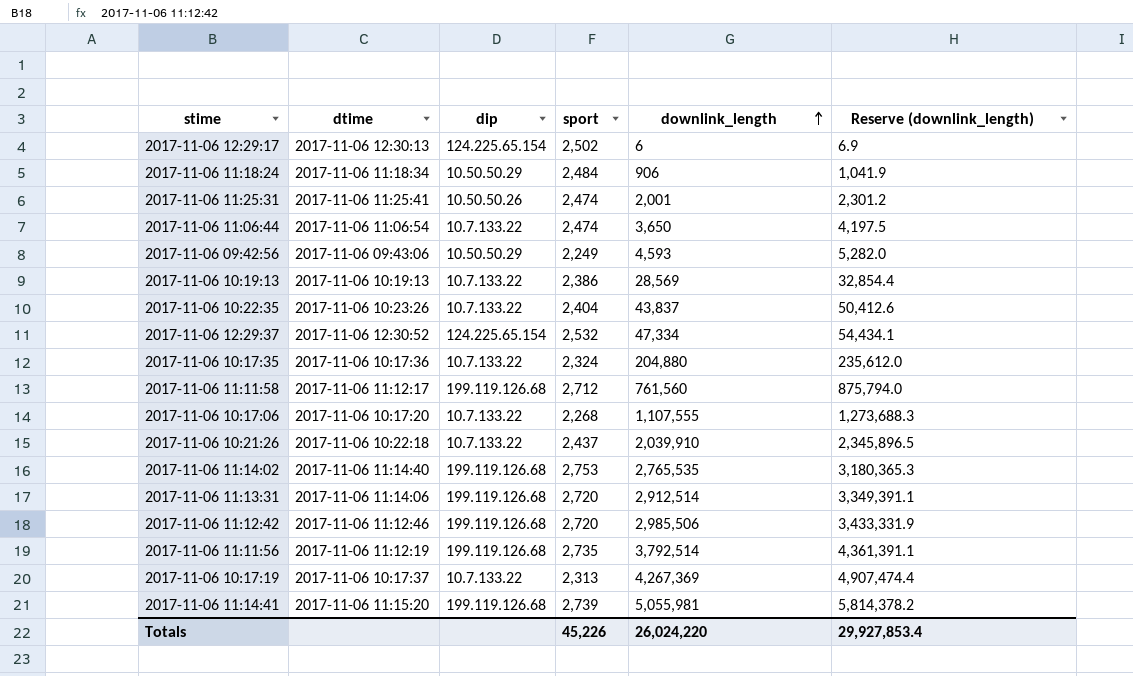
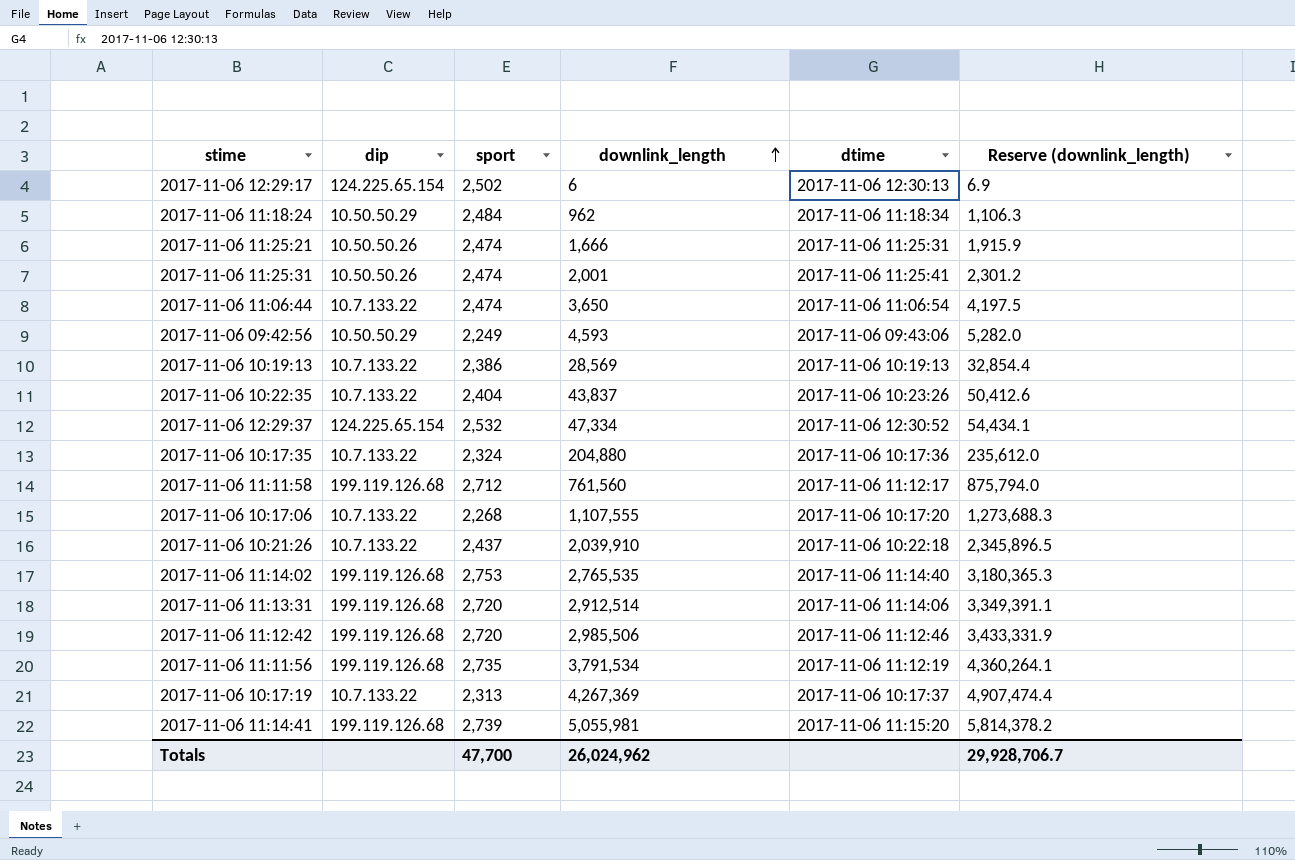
column dtime | position: 2 -> 5
2017-11-06 11:18:24 | downlink_length: 906 -> 962
2017-11-06 11:18:24 | Reserve (downlink_length): 1,041.9 -> 1,106.3
row 2017-11-06 11:25:21: none -> 10.50.50.26 | 2,474 | 1,666 | 2017-11-06 11:25:31 | 1,915.9
2017-11-06 11:11:56 | downlink_length: 3,792,514 -> 3,791,534
2017-11-06 11:11:56 | Reserve (downlink_length): 4,361,391.1 -> 4,360,264.1
Totals | sport: 45,226 -> 47,700
Totals | downlink_length: 26,024,220 -> 26,024,962
Totals | Reserve (downlink_length): 29,927,853.4 -> 29,928,706.7

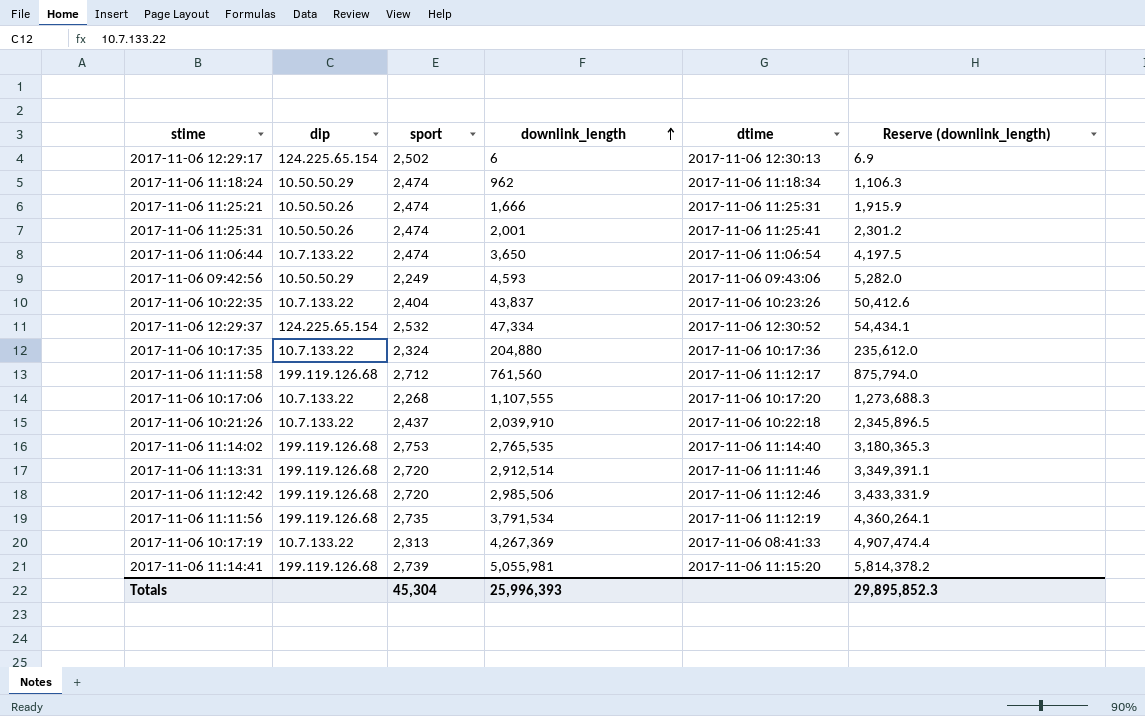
row 2017-11-06 10:19:13: 10.7.133.22 | 2,386 | 28,569 | 2017-11-06 10:19:13 | 32,854.4 -> none
2017-11-06 11:18:24 | sport: 2,484 -> 2,474
2017-11-06 11:13:31 | dtime: 2017-11-06 11:14:06 -> 2017-11-06 11:11:46
2017-11-06 10:17:19 | dtime: 2017-11-06 10:17:37 -> 2017-11-06 08:41:33
Totals | sport: 47,700 -> 45,304
Totals | downlink_length: 26,024,962 -> 25,996,393
Totals | Reserve (downlink_length): 29,928,706.7 -> 29,895,852.3

